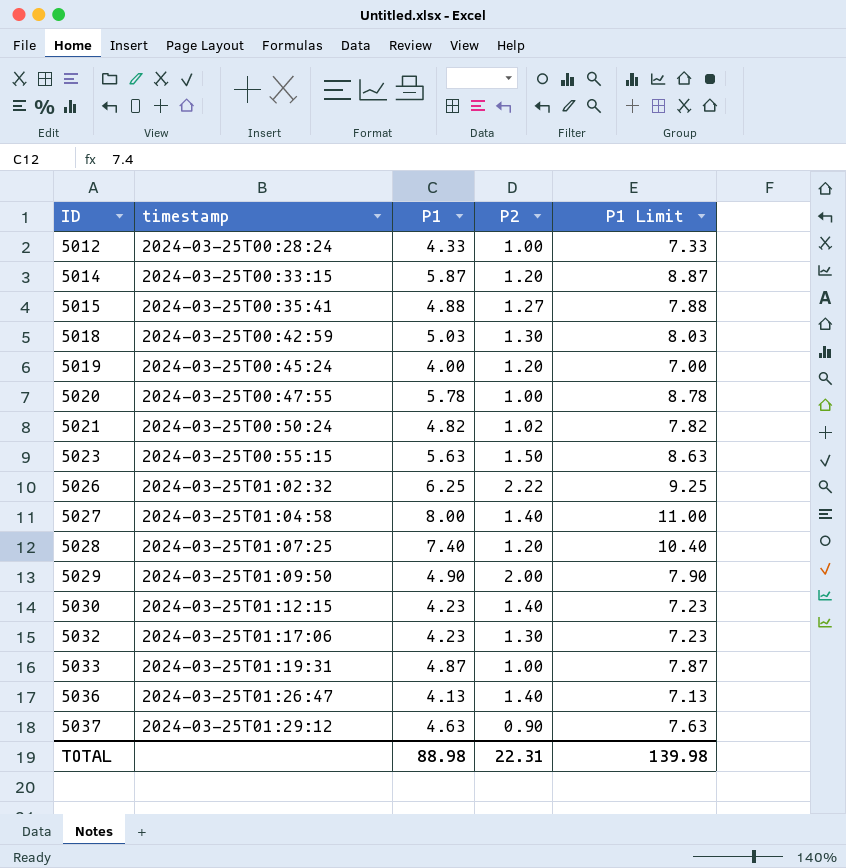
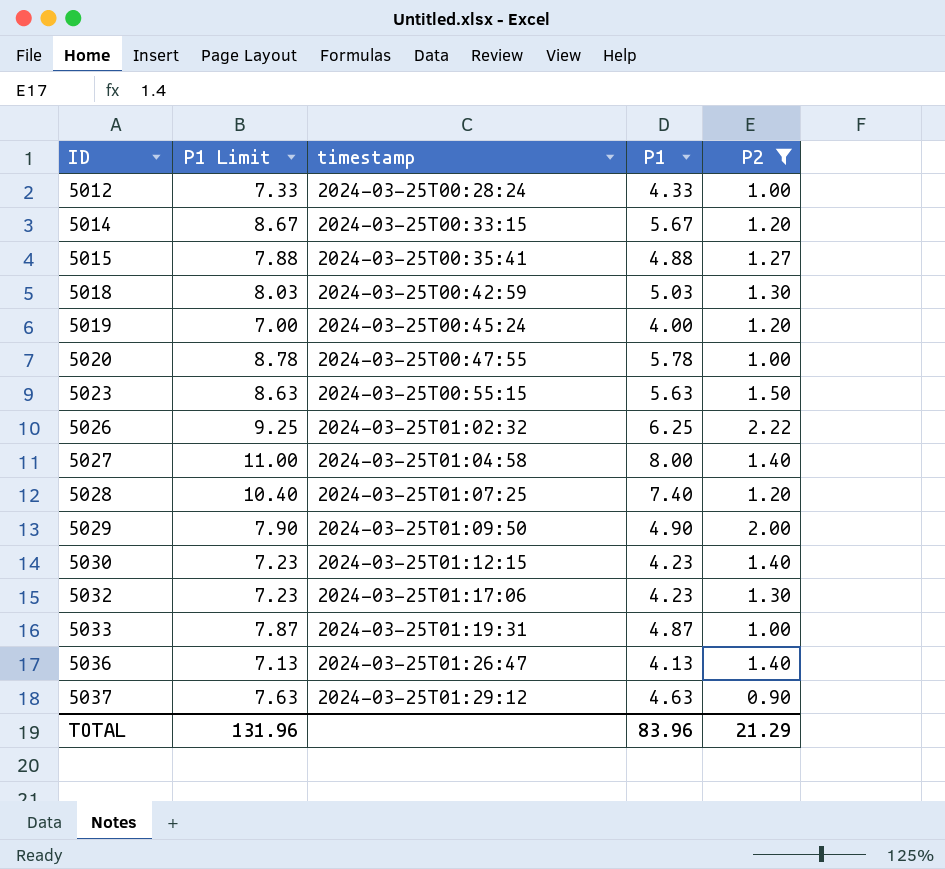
filter: none -> P2 != 1.02
column P1 Limit | position: 5 -> 2
5014 | P1 Limit: 8.87 -> 8.67
5014 | P1: 5.87 -> 5.67
TOTAL | P1 Limit: 139.98 -> 131.96
TOTAL | P1: 88.98 -> 83.96
TOTAL | P2: 22.31 -> 21.29

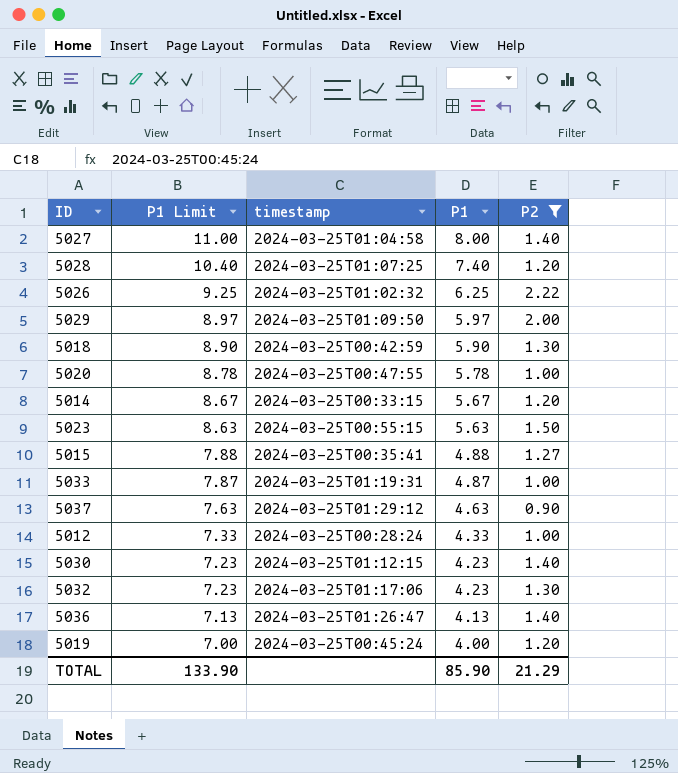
row order: ID ascending -> P1 Limit descending
5029 | P1 Limit: 7.90 -> 8.97
5029 | P1: 4.90 -> 5.97
5018 | P1 Limit: 8.03 -> 8.90
5018 | P1: 5.03 -> 5.90
TOTAL | P1 Limit: 131.96 -> 133.90
TOTAL | P1: 83.96 -> 85.90

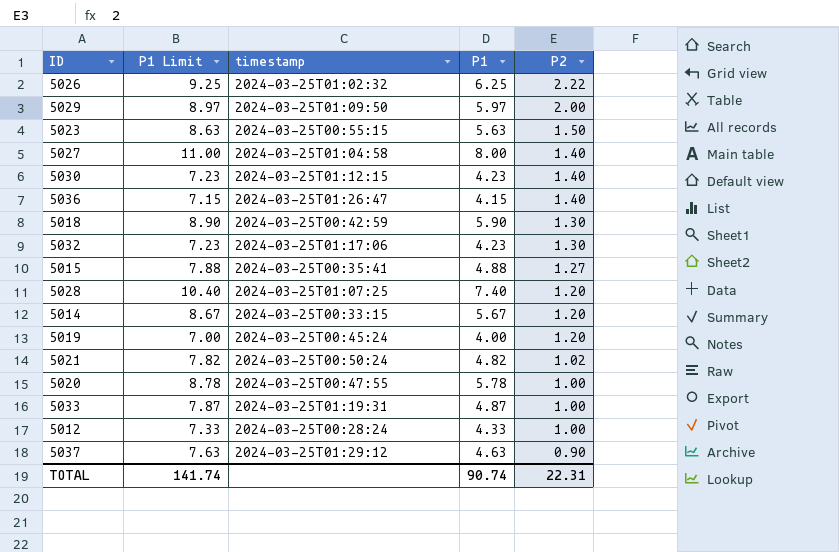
filter: P2 != 1.02 -> none
row order: P1 Limit descending -> P2 descending
5036 | P1 Limit: 7.13 -> 7.15
5036 | P1: 4.13 -> 4.15
TOTAL | P1 Limit: 133.90 -> 141.74
TOTAL | P1: 85.90 -> 90.74
TOTAL | P2: 21.29 -> 22.31

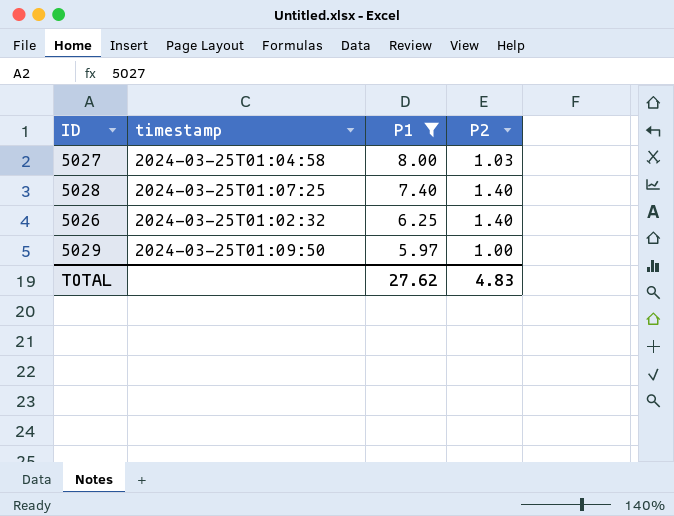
filter: none -> P1 >= 5.97
row order: P2 descending -> P1 descending
column P1 Limit | formula: [P1] + 3 -> none
5027 | P2: 1.40 -> 1.03
5028 | P2: 1.20 -> 1.40
5026 | P2: 2.22 -> 1.40
5029 | P2: 2.00 -> 1.00
TOTAL | P1: 90.74 -> 27.62
TOTAL | P2: 22.31 -> 4.83

